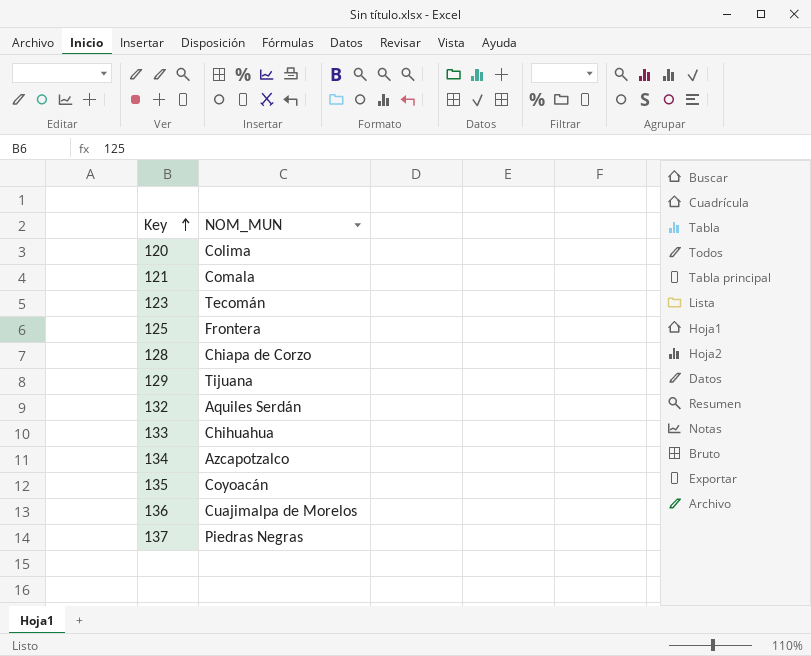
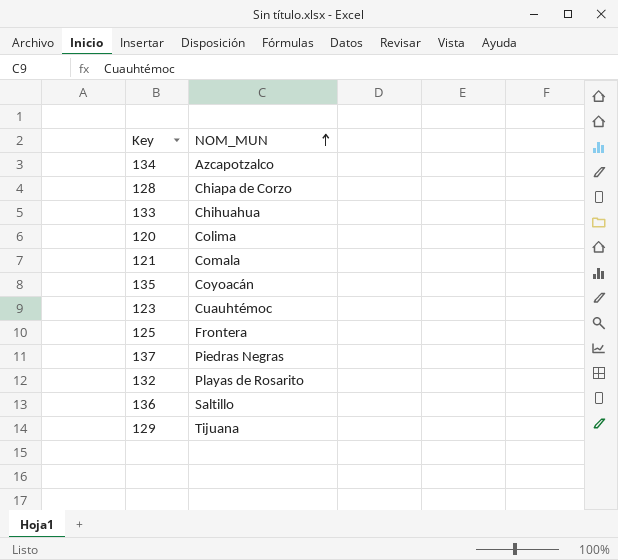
row order: Key ascending -> NOM_MUN ascending
123 | NOM_MUN: Tecomán -> Cuauhtémoc
132 | NOM_MUN: Aquiles Serdán -> Playas de Rosarito
136 | NOM_MUN: Cuajimalpa de Morelos -> Saltillo

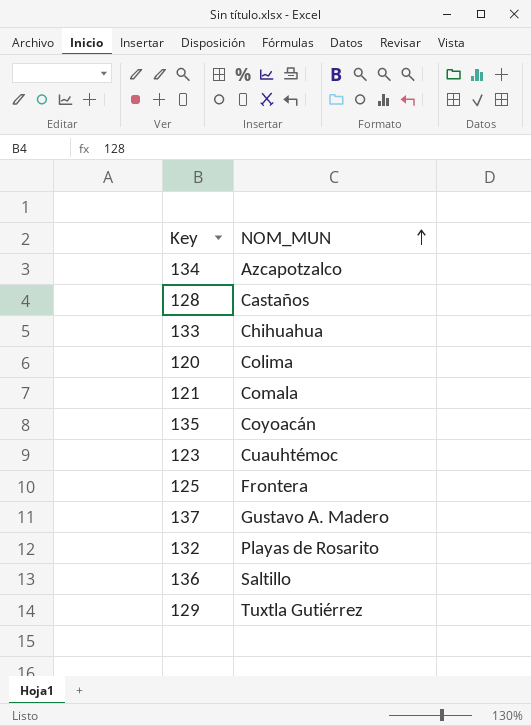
128 | NOM_MUN: Chiapa de Corzo -> Castaños
137 | NOM_MUN: Piedras Negras -> Gustavo A. Madero
129 | NOM_MUN: Tijuana -> Tuxtla Gutiérrez

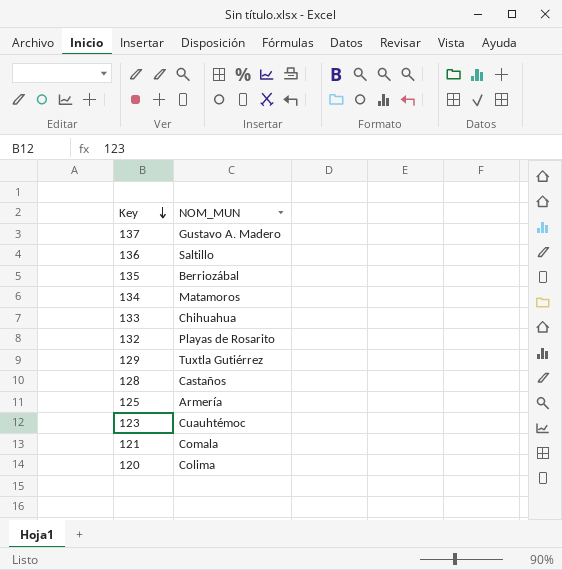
row order: NOM_MUN ascending -> Key descending
135 | NOM_MUN: Coyoacán -> Berriozábal
134 | NOM_MUN: Azcapotzalco -> Matamoros
125 | NOM_MUN: Frontera -> Armería

